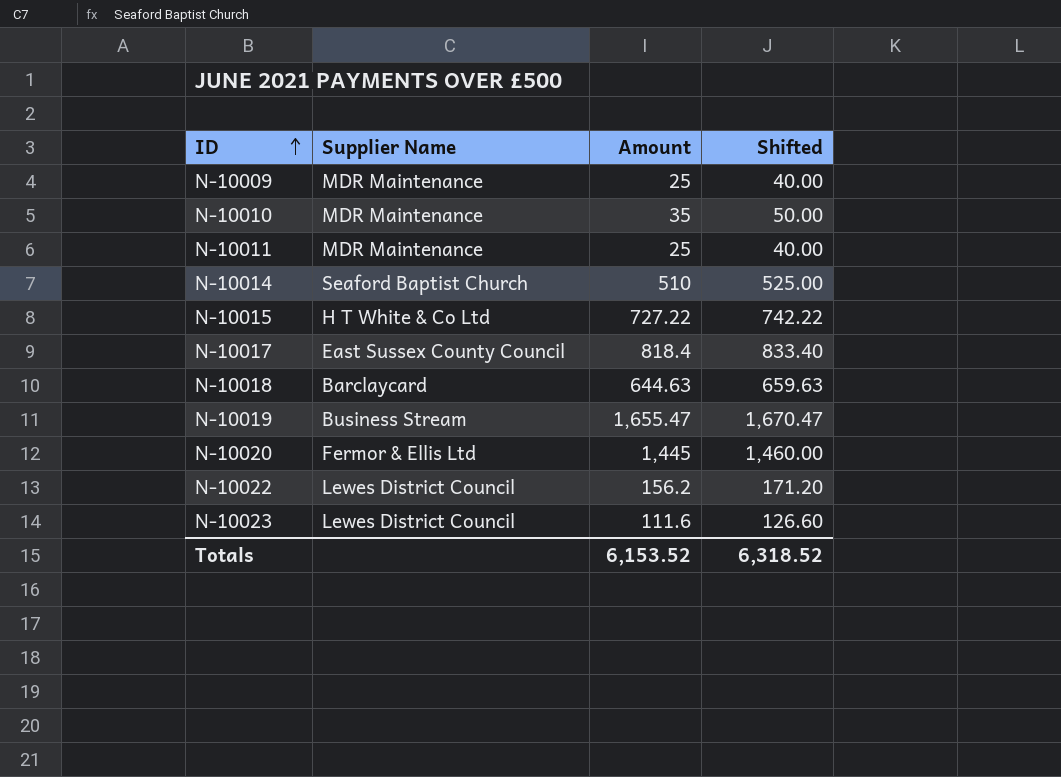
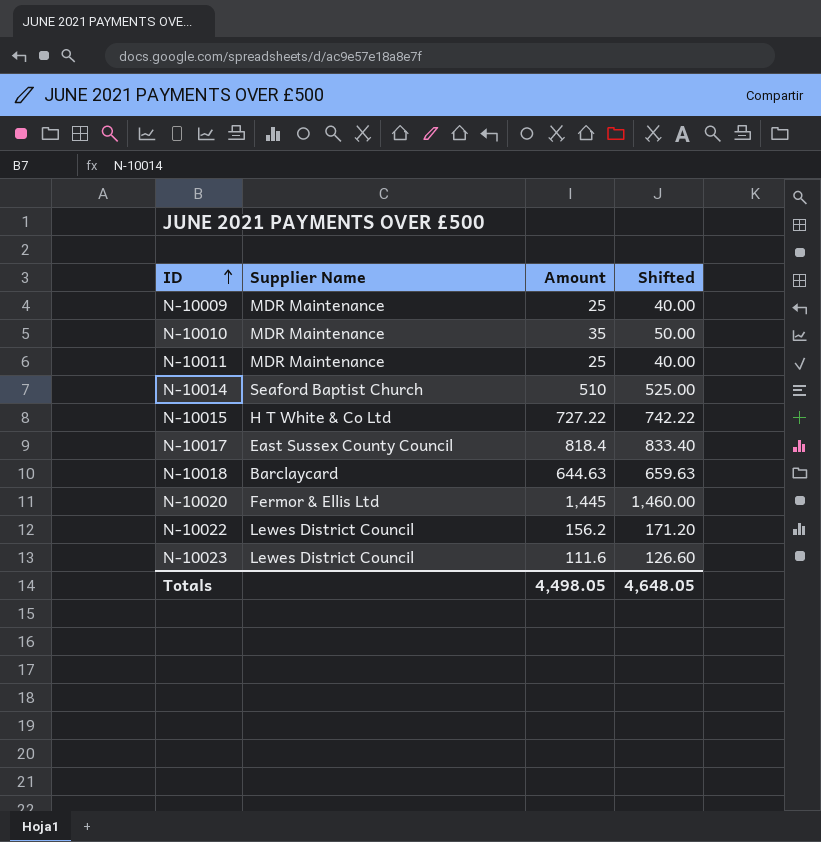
row N-10019: Business Stream | 1,655.47 | 1,670.47 -> none
Totals | Amount: 6,153.52 -> 4,498.05
Totals | Shifted: 6,318.52 -> 4,648.05

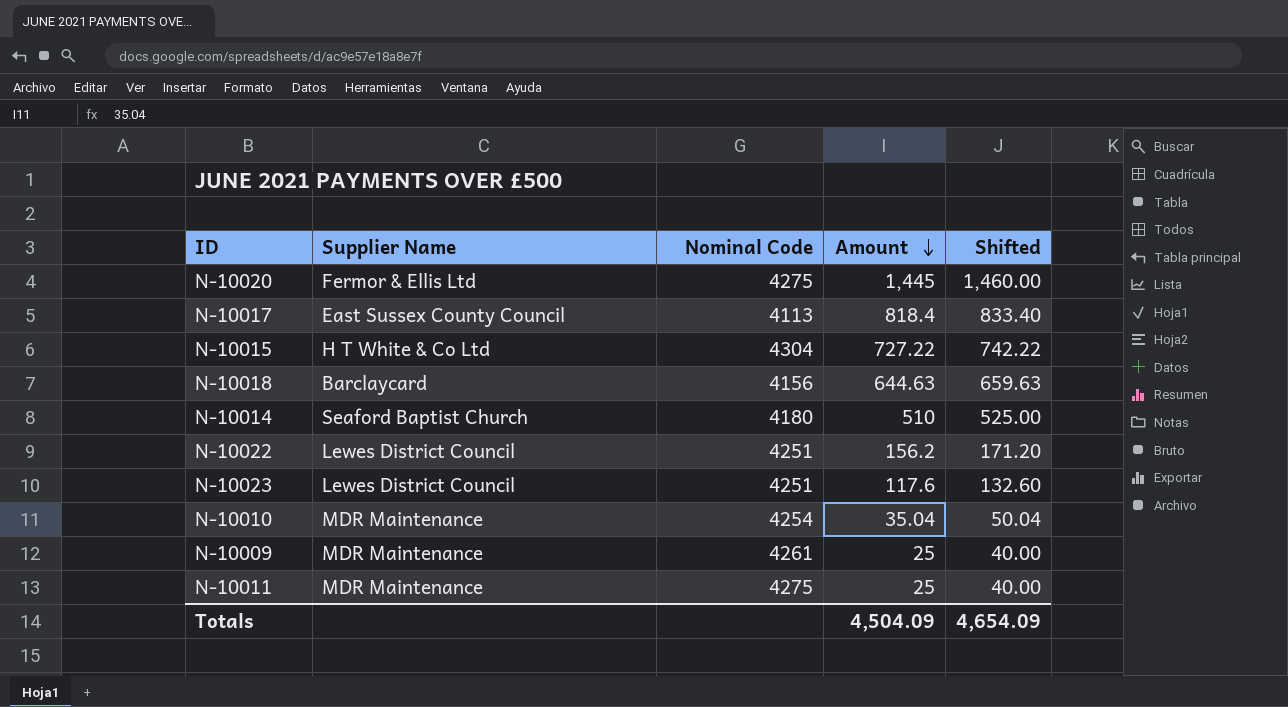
row order: ID ascending -> Amount descending
column Nominal Code | position: none -> 3
N-10023 | Amount: 111.6 -> 117.6
N-10023 | Shifted: 126.60 -> 132.60
N-10010 | Amount: 35 -> 35.04
N-10010 | Shifted: 50.00 -> 50.04
Totals | Amount: 4,498.05 -> 4,504.09
Totals | Shifted: 4,648.05 -> 4,654.09

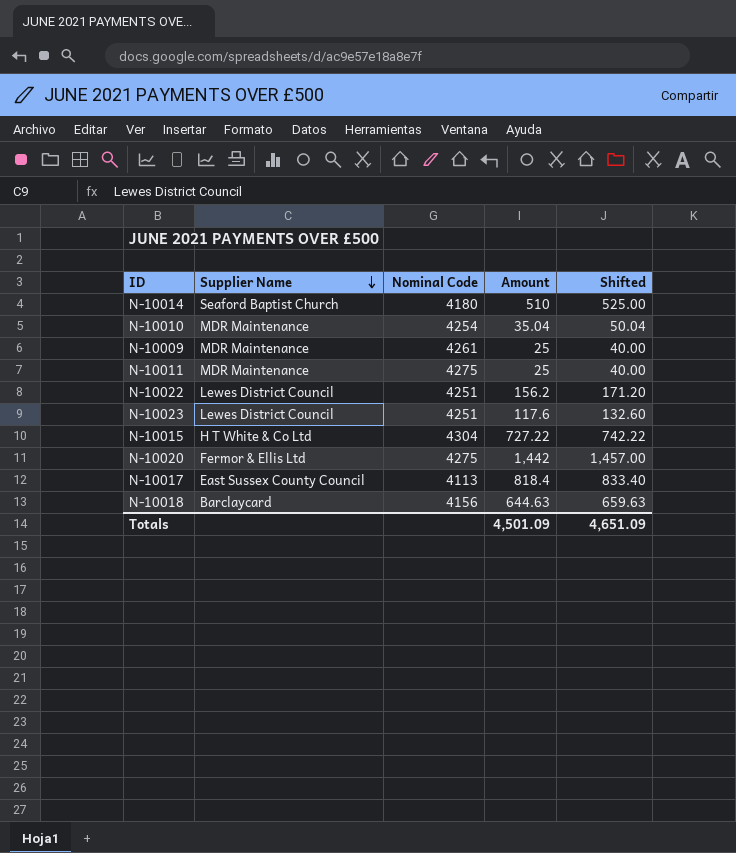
row order: Amount descending -> Supplier Name descending
N-10020 | Amount: 1,445 -> 1,442
N-10020 | Shifted: 1,460.00 -> 1,457.00
Totals | Amount: 4,504.09 -> 4,501.09
Totals | Shifted: 4,654.09 -> 4,651.09

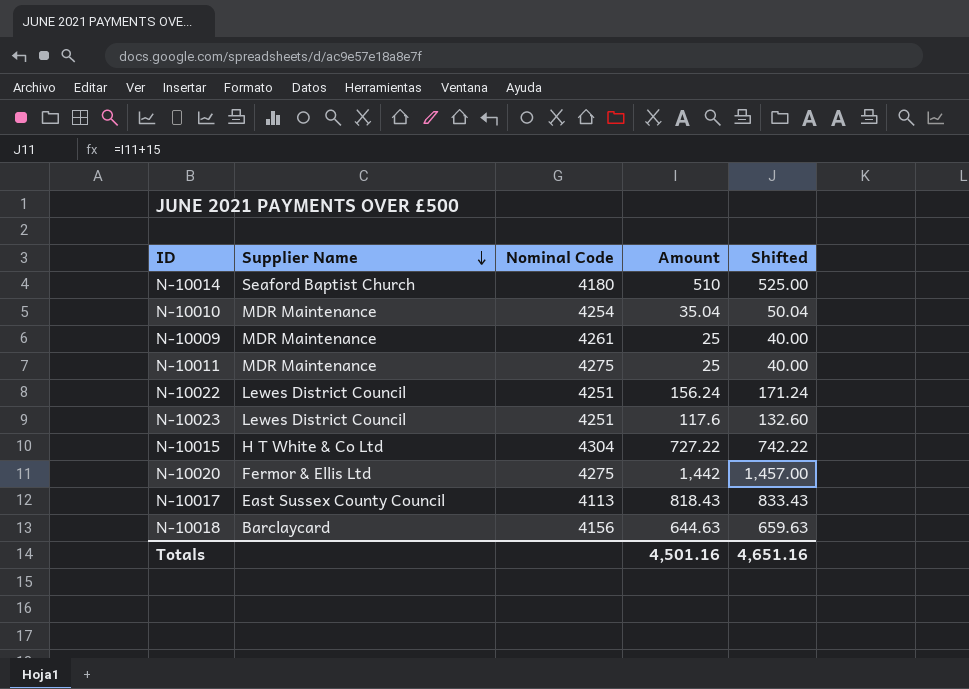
N-10022 | Amount: 156.2 -> 156.24
N-10022 | Shifted: 171.20 -> 171.24
N-10017 | Amount: 818.4 -> 818.43
N-10017 | Shifted: 833.40 -> 833.43
Totals | Amount: 4,501.09 -> 4,501.16
Totals | Shifted: 4,651.09 -> 4,651.16

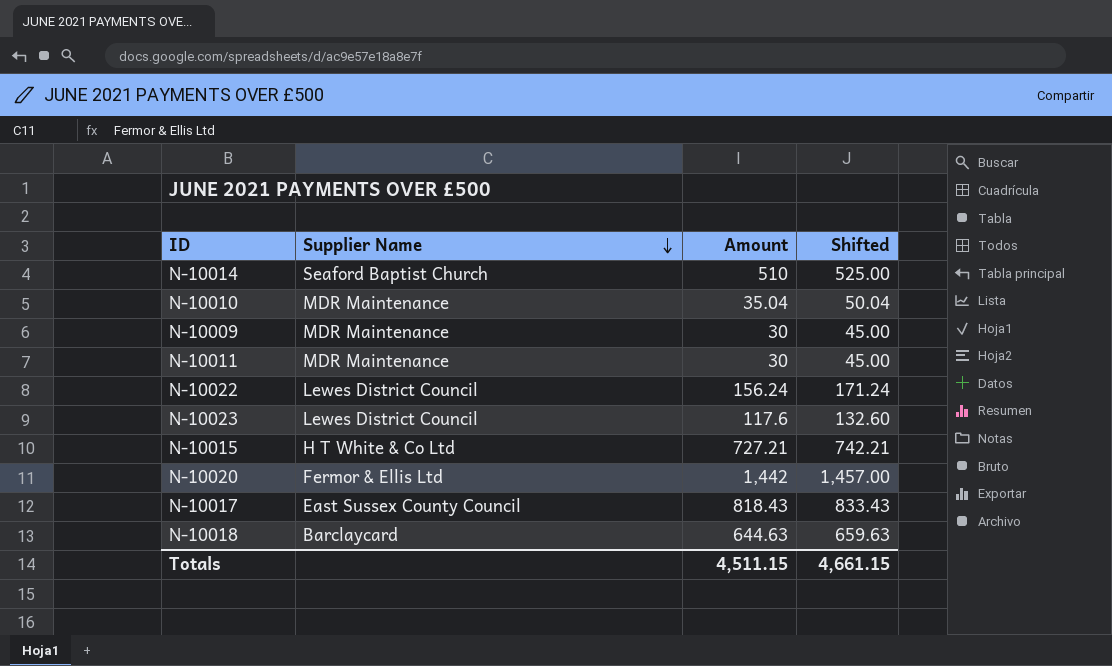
column Nominal Code | position: 3 -> none
N-10009 | Amount: 25 -> 30
N-10009 | Shifted: 40.00 -> 45.00
N-10011 | Amount: 25 -> 30
N-10011 | Shifted: 40.00 -> 45.00
N-10015 | Amount: 727.22 -> 727.21
N-10015 | Shifted: 742.22 -> 742.21
Totals | Amount: 4,501.16 -> 4,511.15
Totals | Shifted: 4,651.16 -> 4,661.15

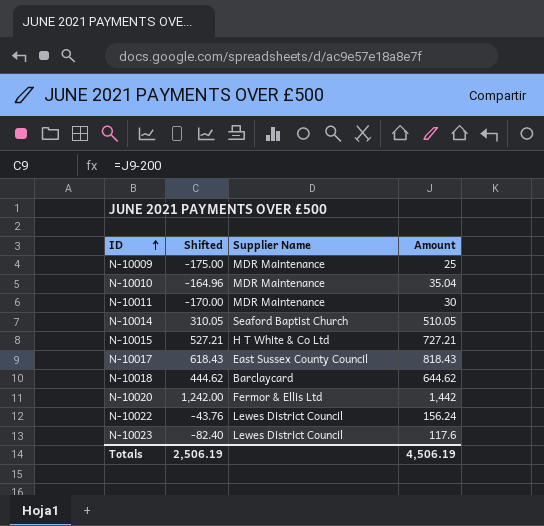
row order: Supplier Name descending -> ID ascending
column Shifted | formula: [Amount] + 15 -> [Amount] - 200
column Shifted | position: 4 -> 2
N-10009 | Amount: 30 -> 25
N-10014 | Amount: 510 -> 510.05
N-10018 | Amount: 644.63 -> 644.62
Totals | Shifted: 4,661.15 -> 2,506.19
Totals | Amount: 4,511.15 -> 4,506.19

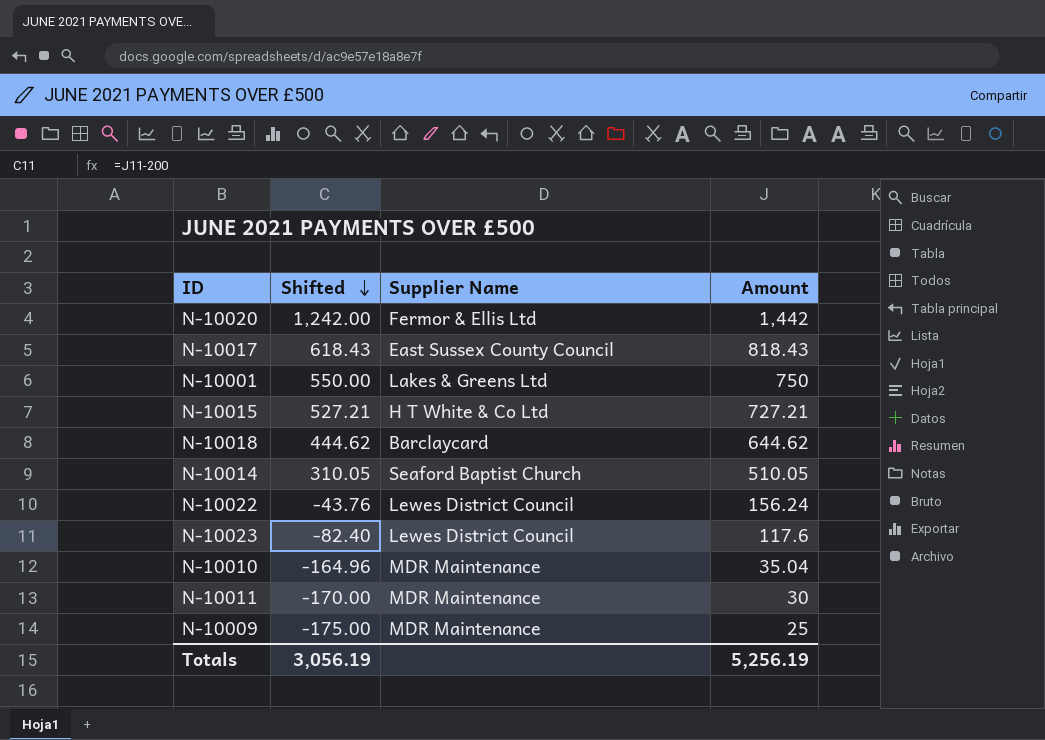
row order: ID ascending -> Shifted descending
row N-10001: none -> 550.00 | Lakes & Greens Ltd | 750
Totals | Shifted: 2,506.19 -> 3,056.19
Totals | Amount: 4,506.19 -> 5,256.19

